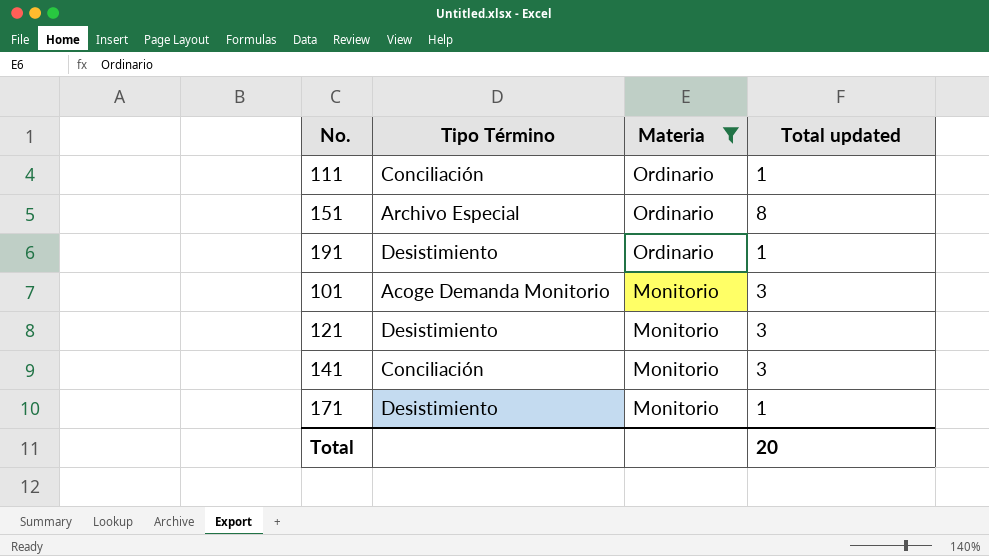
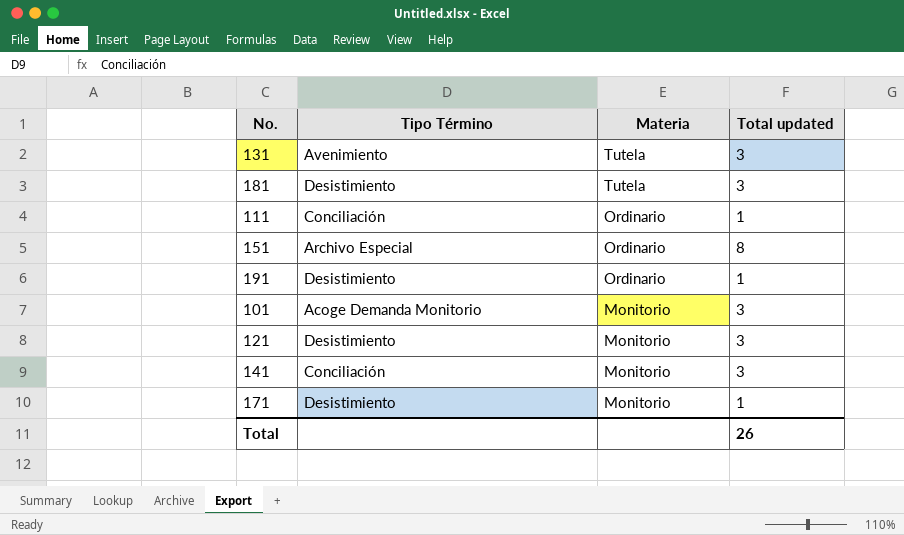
filter: Materia != Tutela -> none
Total | Total updated: 20 -> 26

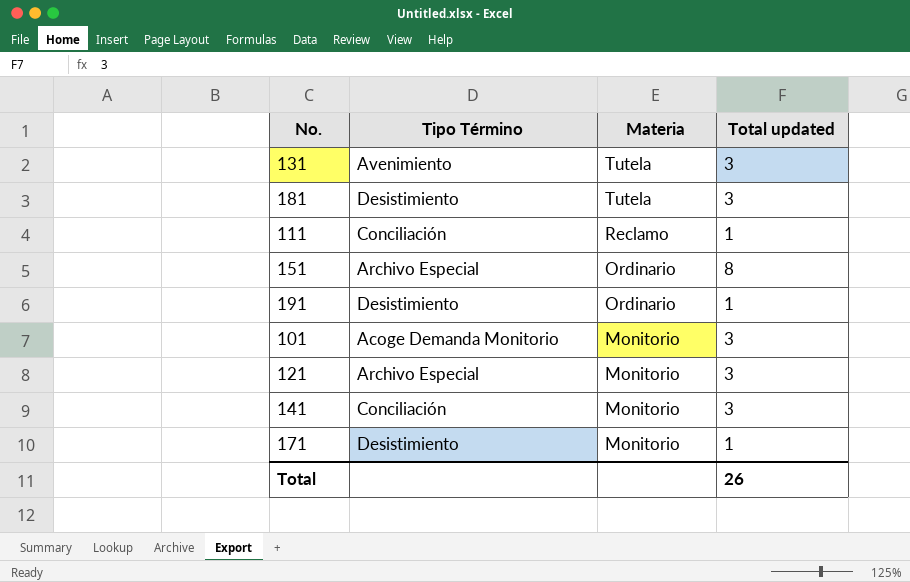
111 | Materia: Ordinario -> Reclamo
121 | Tipo Término: Desistimiento -> Archivo Especial

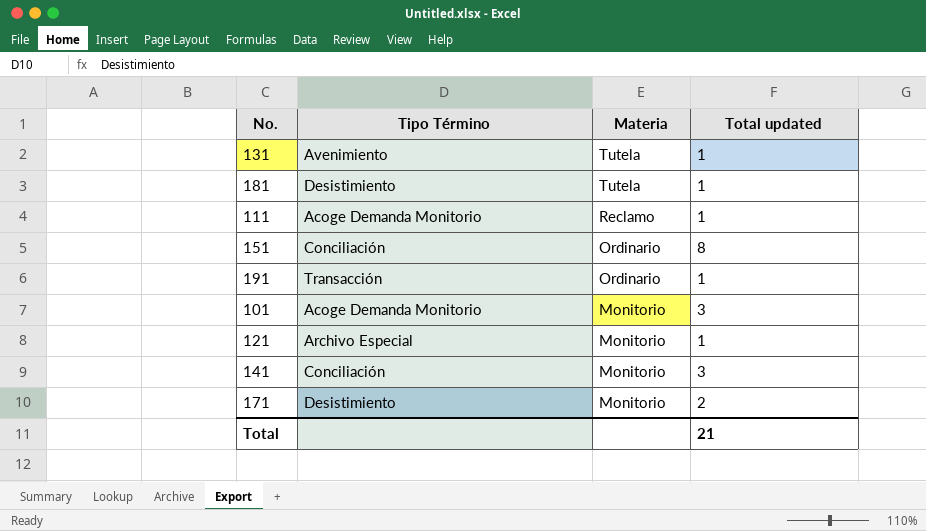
131 | Total updated: 3 -> 1
181 | Total updated: 3 -> 1
111 | Tipo Término: Conciliación -> Acoge Demanda Monitorio
151 | Tipo Término: Archivo Especial -> Conciliación
191 | Tipo Término: Desistimiento -> Transacción
121 | Total updated: 3 -> 1
171 | Total updated: 1 -> 2
Total | Total updated: 26 -> 21

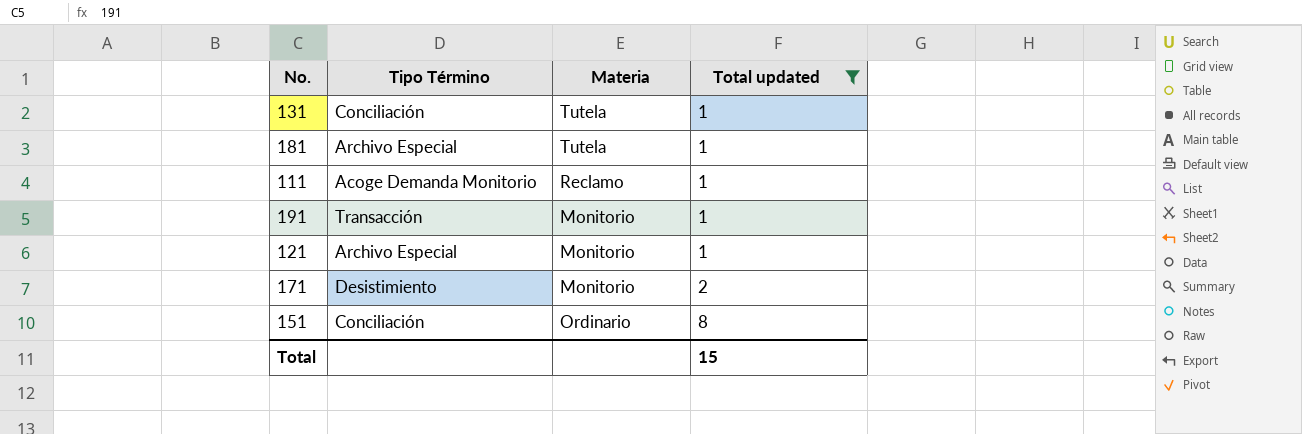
filter: none -> Total updated != 3
row order: Materia descending -> Total updated ascending
131 | Tipo Término: Avenimiento -> Conciliación
181 | Tipo Término: Desistimiento -> Archivo Especial
191 | Materia: Ordinario -> Monitorio
Total | Total updated: 21 -> 15

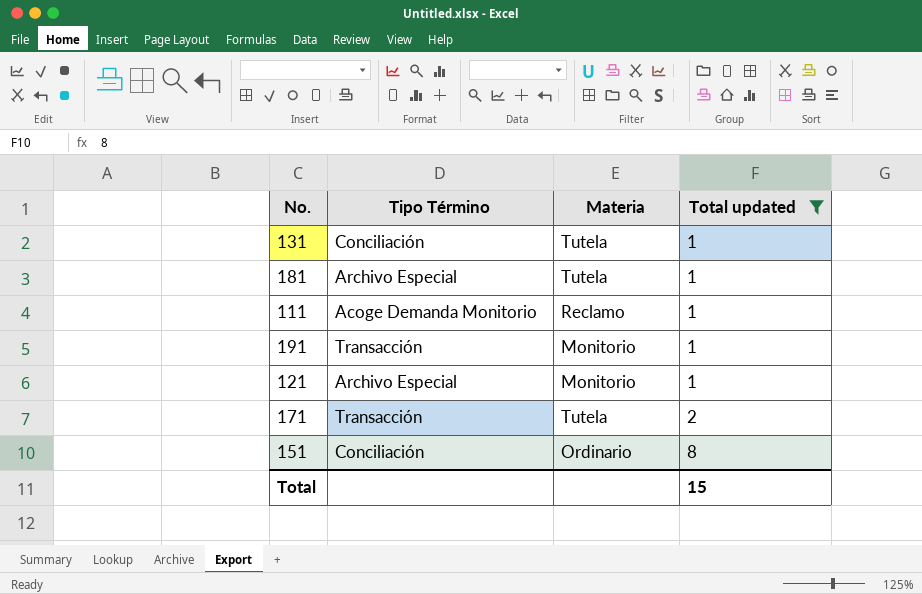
171 | Tipo Término: Desistimiento -> Transacción
171 | Materia: Monitorio -> Tutela

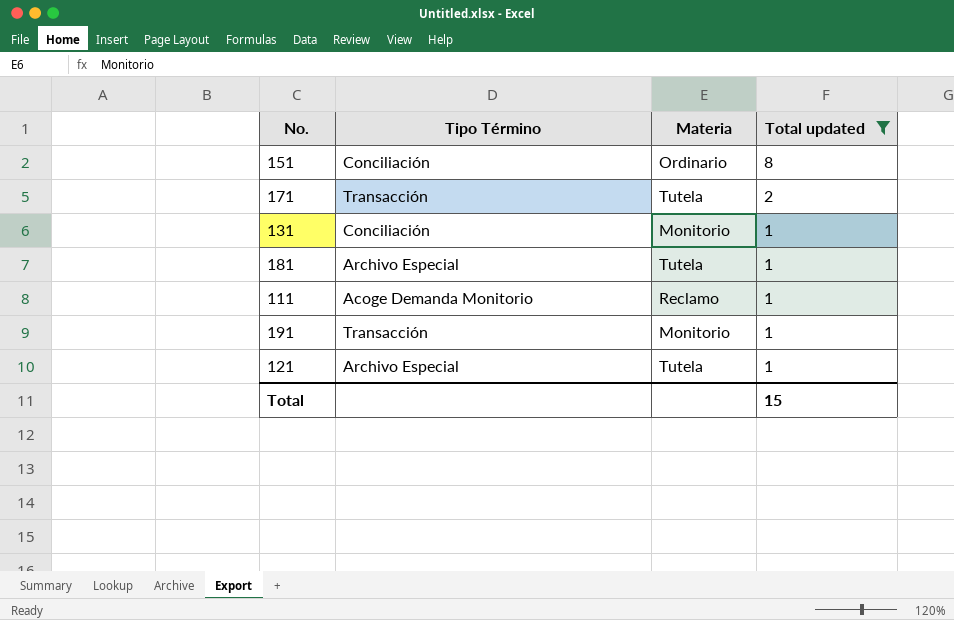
row order: Total updated ascending -> Total updated descending
131 | Materia: Tutela -> Monitorio
121 | Materia: Monitorio -> Tutela

